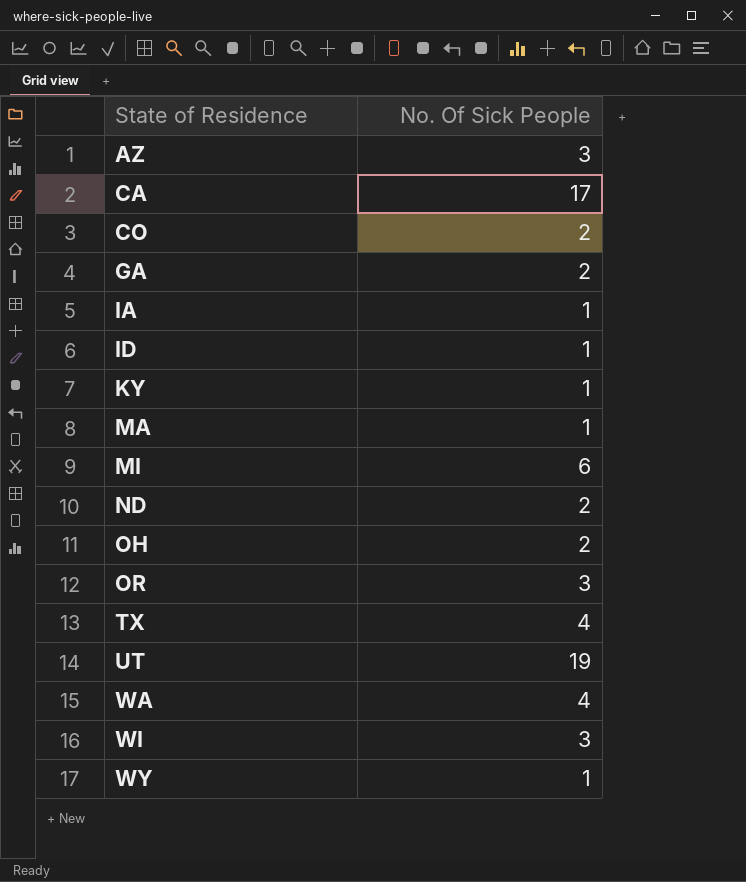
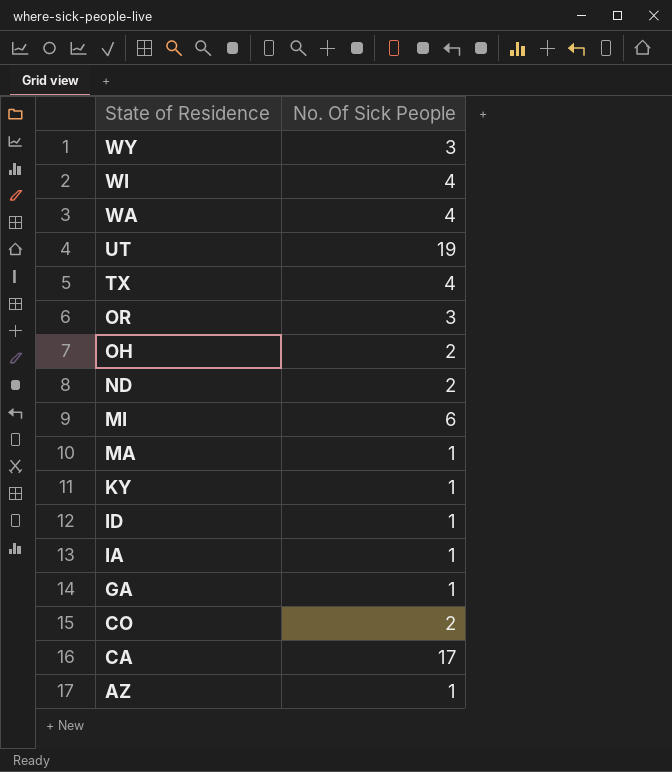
row order: State of Residence ascending -> State of Residence descending
WY | No. Of Sick People: 1 -> 3
WI | No. Of Sick People: 3 -> 4
GA | No. Of Sick People: 2 -> 1
AZ | No. Of Sick People: 3 -> 1

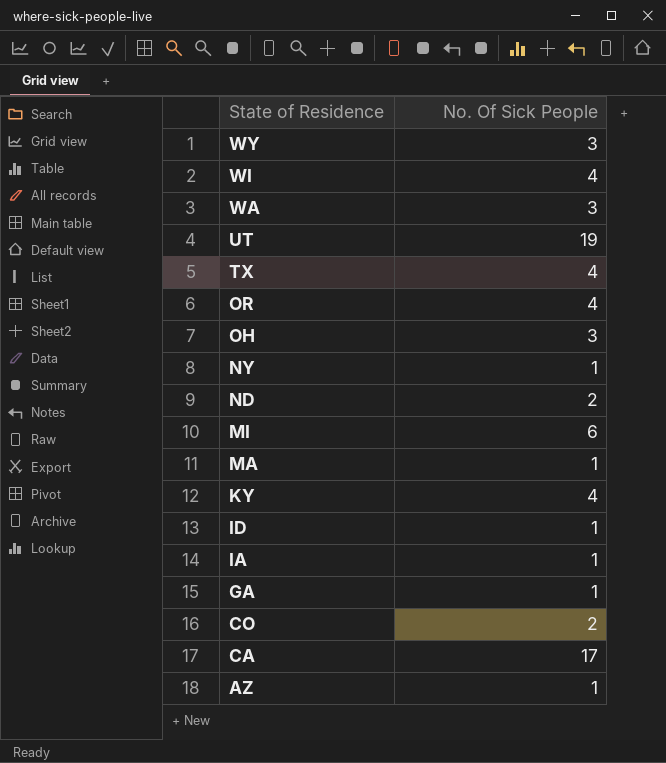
WA | No. Of Sick People: 4 -> 3
OR | No. Of Sick People: 3 -> 4
OH | No. Of Sick People: 2 -> 3
row NY: none -> 1
KY | No. Of Sick People: 1 -> 4

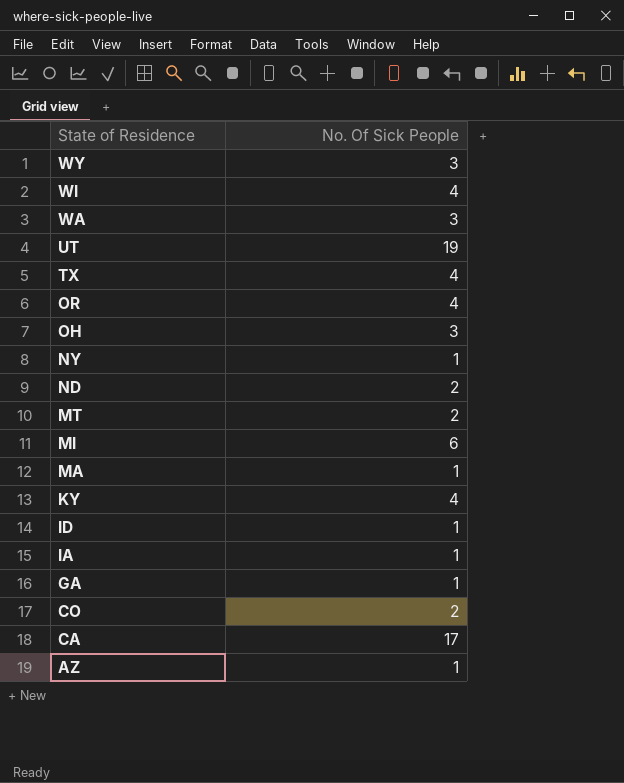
row MT: none -> 2

